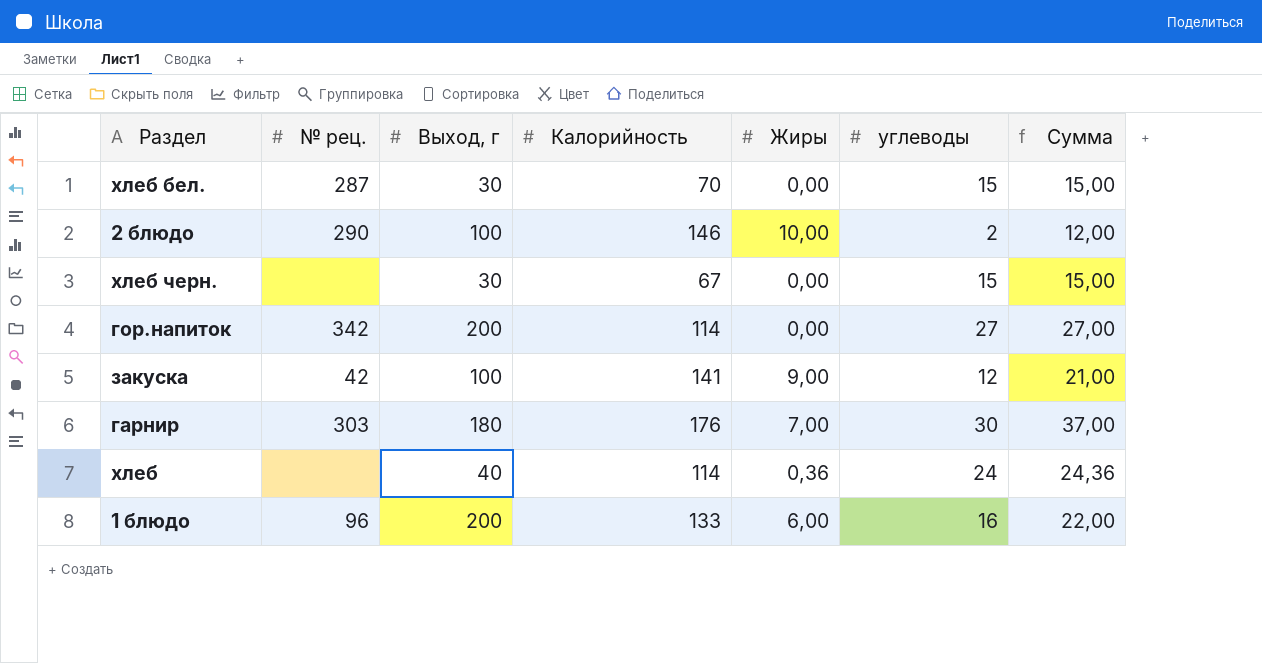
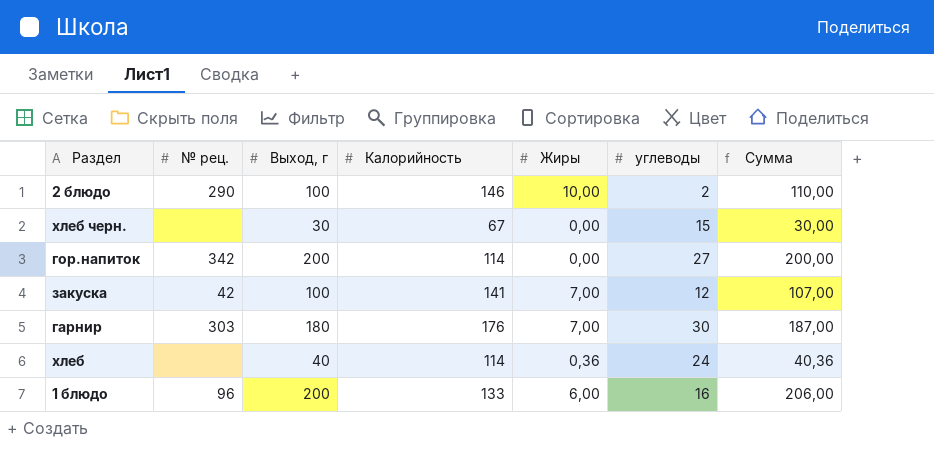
column Сумма | formula: [Жиры] + [углеводы] -> [Выход, г] + [Жиры]
row хлеб бел.: 287 | 30 | 70 | 0,00 | 15 | 15,00 -> none
закуска | Жиры: 9,00 -> 7,00

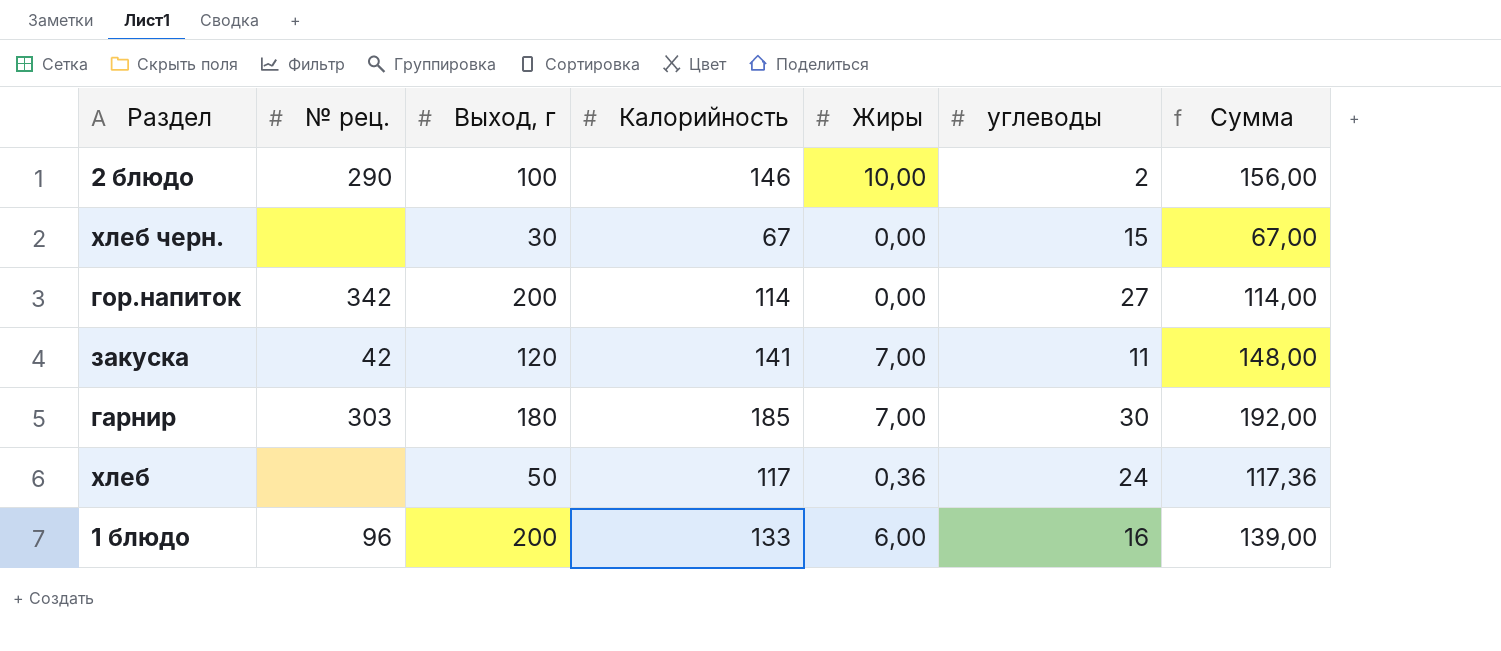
column Сумма | formula: [Выход, г] + [Жиры] -> [Калорийность] + [Жиры]
закуска | Выход, г: 100 -> 120
закуска | углеводы: 12 -> 11
гарнир | Калорийность: 176 -> 185
хлеб | Выход, г: 40 -> 50
хлеб | Калорийность: 114 -> 117

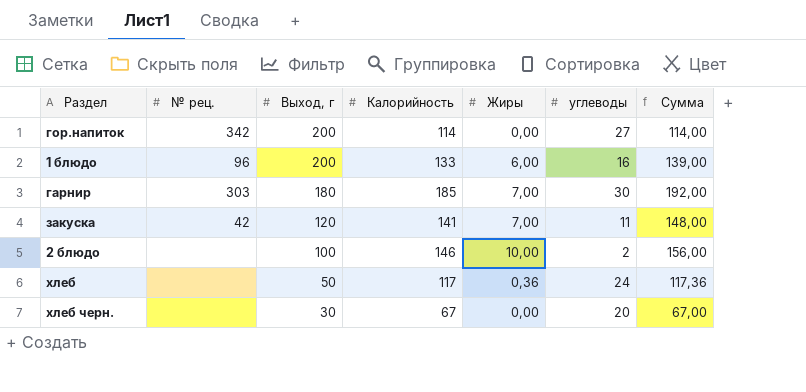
row order: none -> Выход, г descending
2 блюдо | № рец.: 290 -> none
хлеб черн. | углеводы: 15 -> 20

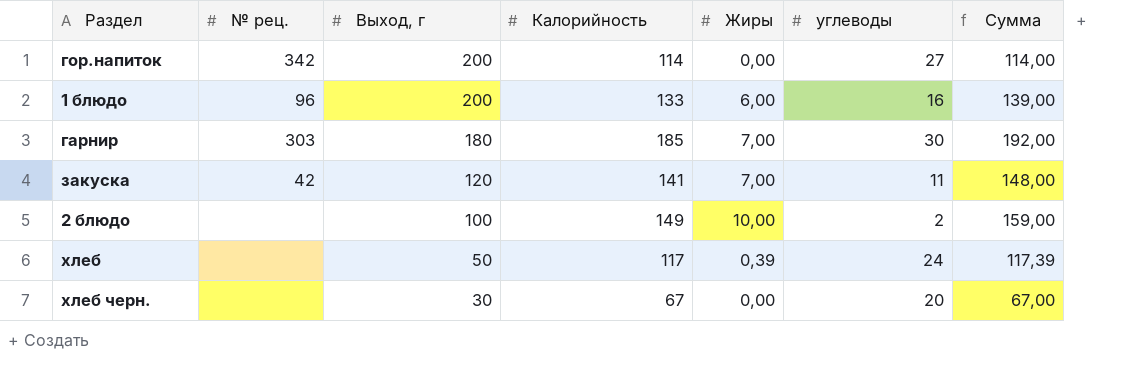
2 блюдо | Калорийность: 146 -> 149
2 блюдо | Сумма: 156,00 -> 159,00
хлеб | Жиры: 0,36 -> 0,39
хлеб | Сумма: 117,36 -> 117,39

